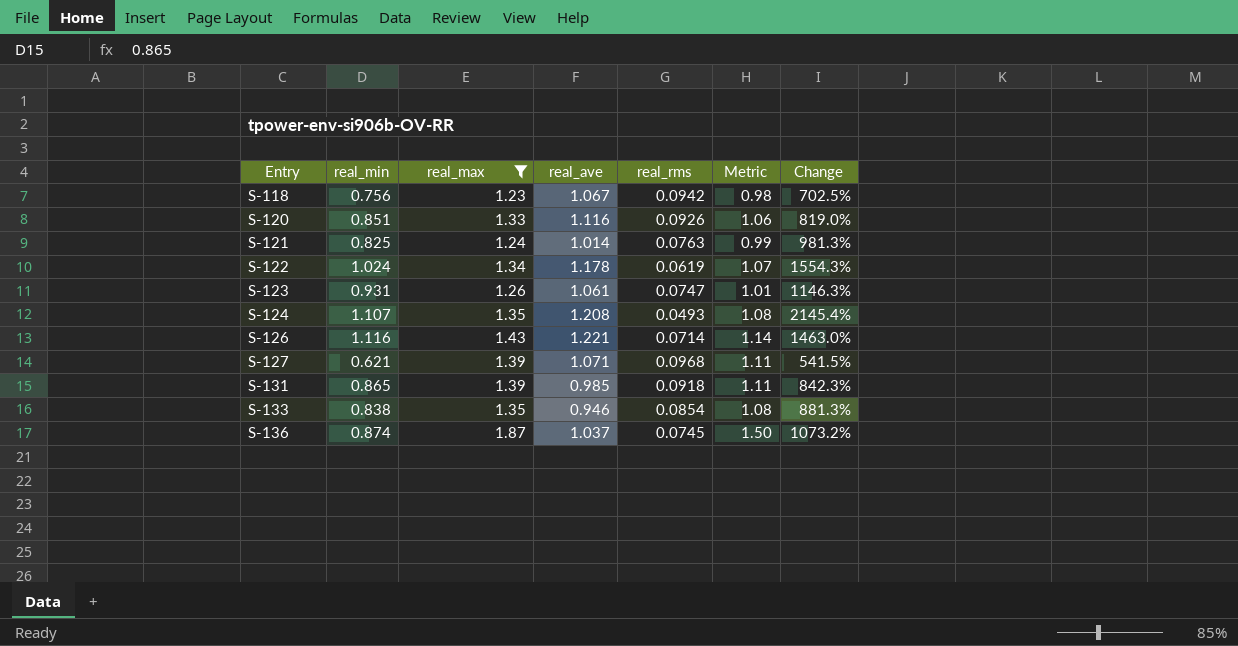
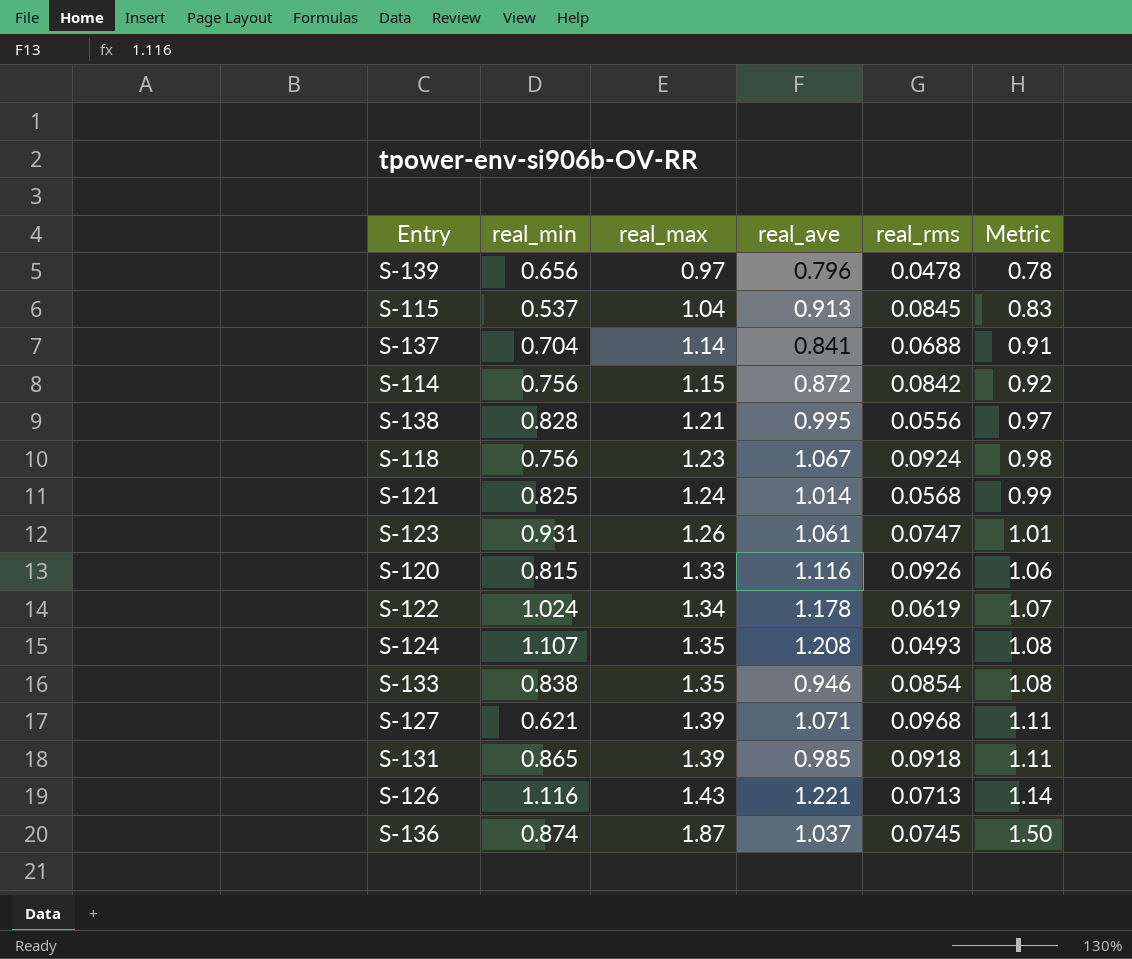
filter: real_max >= 1.23 -> none
row order: Entry ascending -> real_max ascending
column Change | formula: ([real_min] - [real_rms]) / [real_rms] -> none
S-118 | real_rms: 0.0942 -> 0.0924
S-121 | real_rms: 0.0763 -> 0.0568
S-120 | real_min: 0.851 -> 0.815
S-126 | real_rms: 0.0714 -> 0.0713

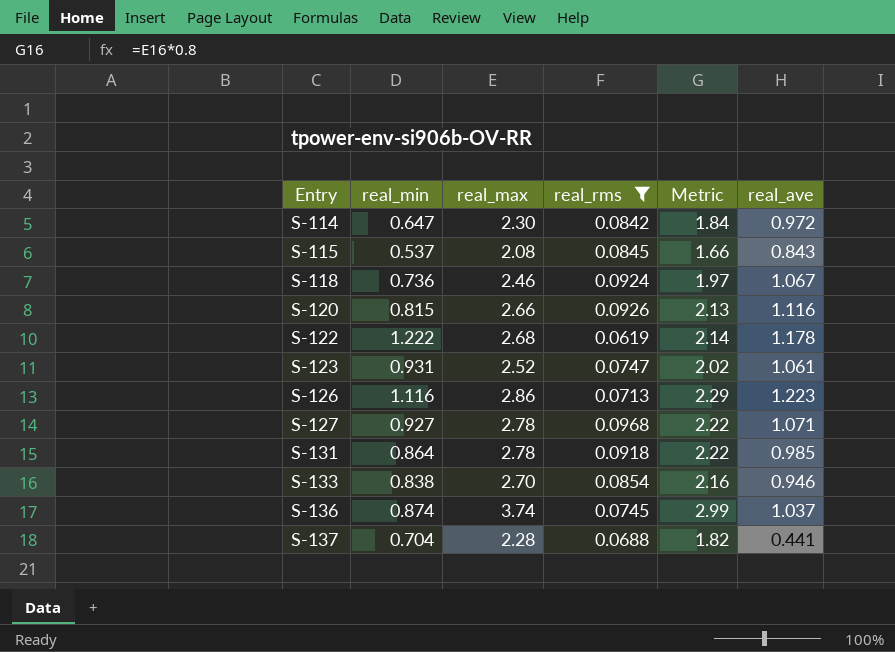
filter: none -> real_rms >= 0.0619
row order: real_max ascending -> Entry ascending
column real_ave | position: 4 -> 6
S-114 | real_min: 0.756 -> 0.647
S-114 | real_max: 1.15 -> 2.30
S-114 | Metric: 0.92 -> 1.84
S-114 | real_ave: 0.872 -> 0.972
S-115 | real_max: 1.04 -> 2.08
S-115 | Metric: 0.83 -> 1.66
S-115 | real_ave: 0.913 -> 0.843
S-118 | real_min: 0.756 -> 0.736
S-118 | real_max: 1.23 -> 2.46
S-118 | Metric: 0.98 -> 1.97
S-120 | real_max: 1.33 -> 2.66
S-120 | Metric: 1.06 -> 2.13
S-122 | real_min: 1.024 -> 1.222
S-122 | real_max: 1.34 -> 2.68
S-122 | Metric: 1.07 -> 2.14
S-123 | real_max: 1.26 -> 2.52
S-123 | Metric: 1.01 -> 2.02
S-126 | real_max: 1.43 -> 2.86
S-126 | Metric: 1.14 -> 2.29
S-126 | real_ave: 1.221 -> 1.223
S-127 | real_min: 0.621 -> 0.927
S-127 | real_max: 1.39 -> 2.78
S-127 | Metric: 1.11 -> 2.22
S-131 | real_min: 0.865 -> 0.864
S-131 | real_max: 1.39 -> 2.78
S-131 | Metric: 1.11 -> 2.22
S-133 | real_max: 1.35 -> 2.70
S-133 | Metric: 1.08 -> 2.16
S-136 | real_max: 1.87 -> 3.74
S-136 | Metric: 1.50 -> 2.99
S-137 | real_max: 1.14 -> 2.28
S-137 | Metric: 0.91 -> 1.82
S-137 | real_ave: 0.841 -> 0.441

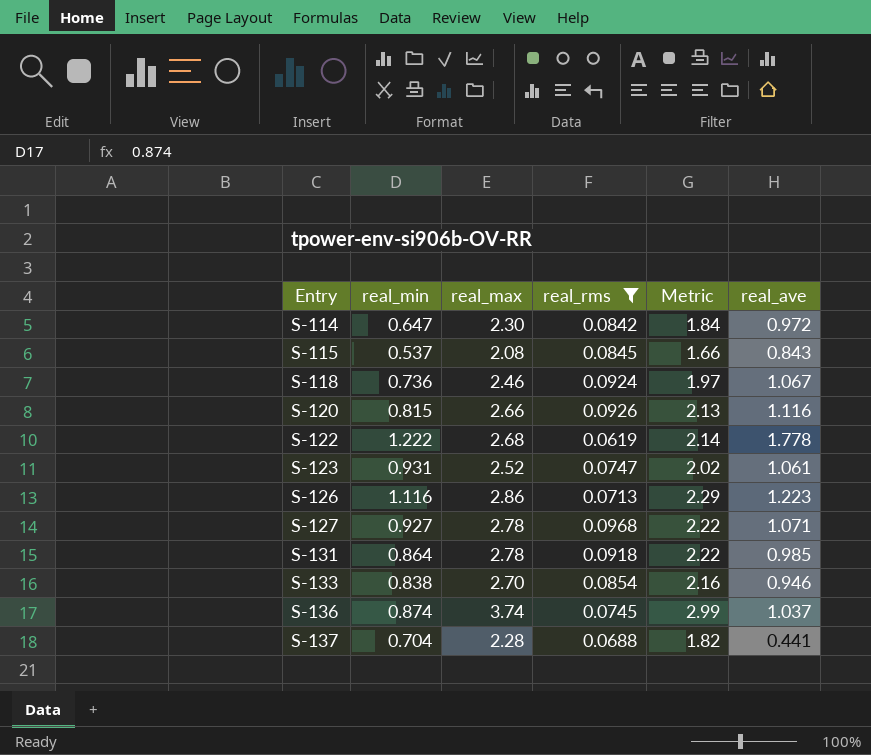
S-122 | real_ave: 1.178 -> 1.778

